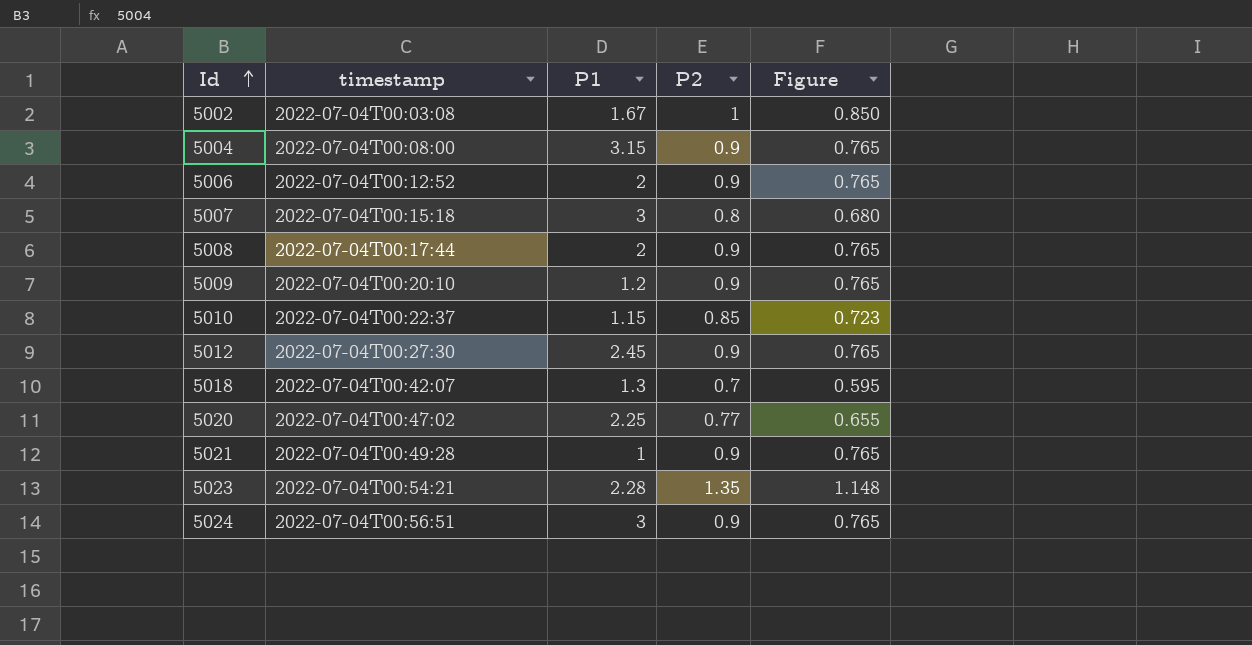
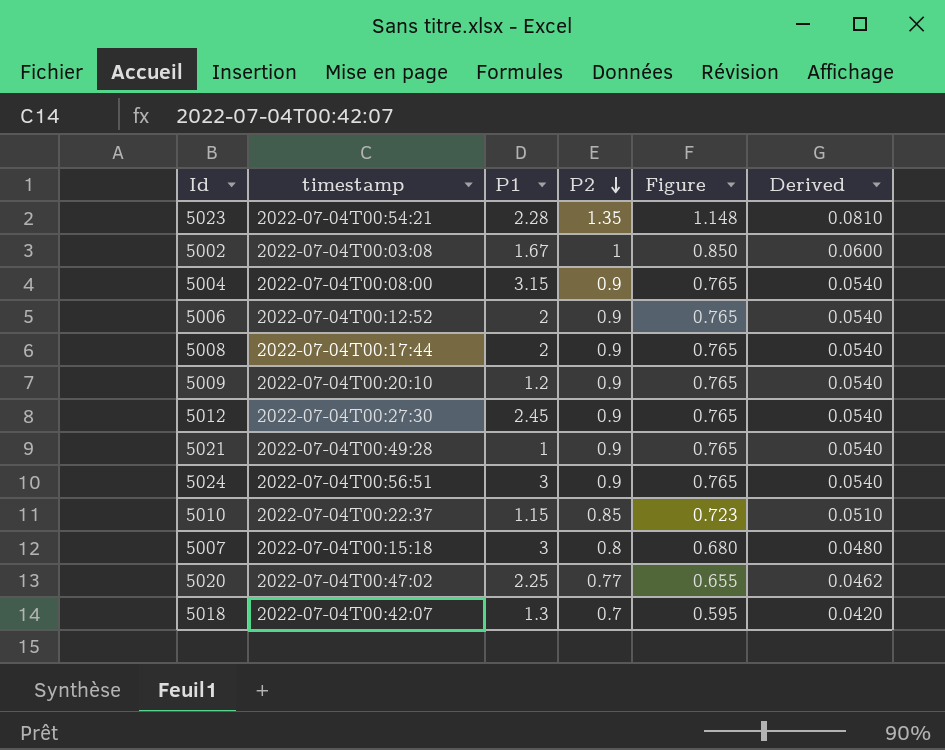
row order: Id ascending -> P2 descending
column Derived | formula: none -> [P2] * 0.06

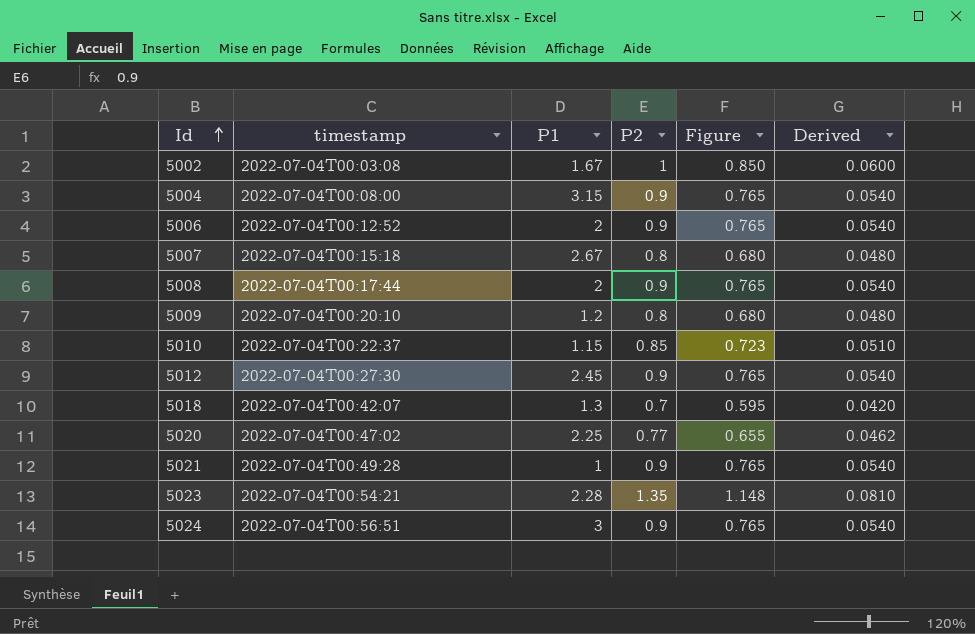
row order: P2 descending -> Id ascending
5007 | P1: 3 -> 2.67
5009 | P2: 0.9 -> 0.8
5009 | Figure: 0.765 -> 0.680
5009 | Derived: 0.0540 -> 0.0480

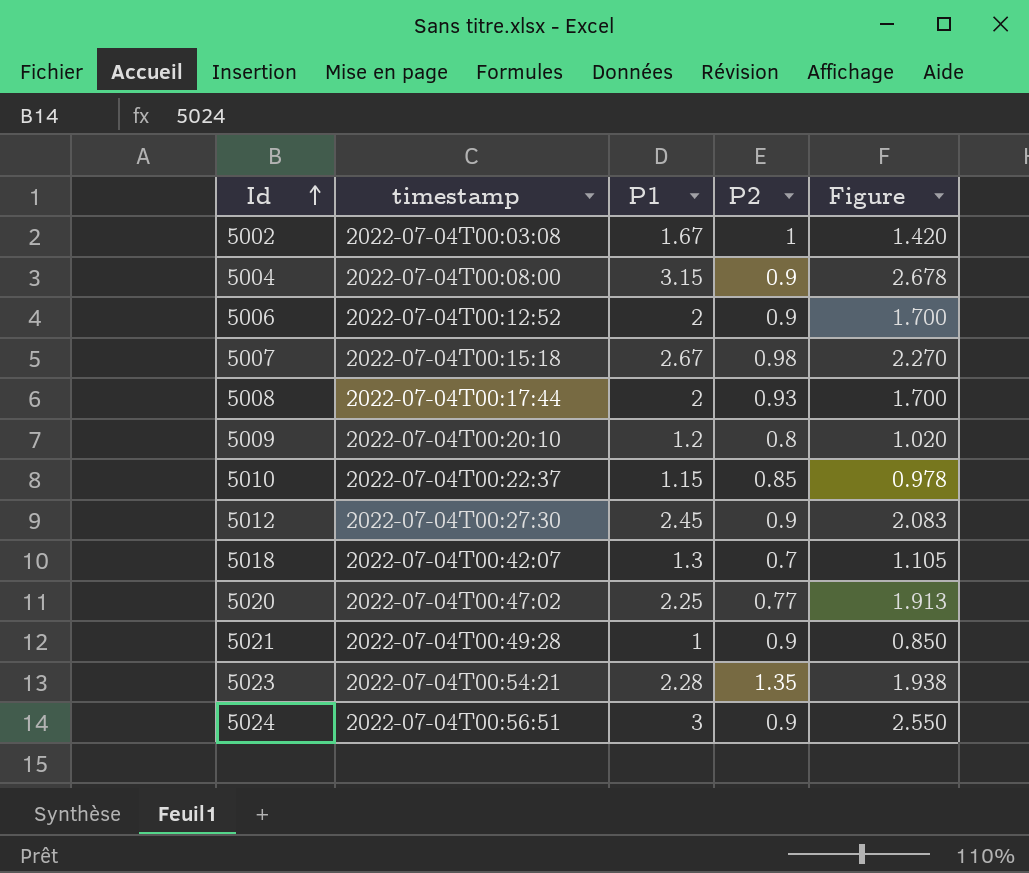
column Derived | formula: [P2] * 0.06 -> none
column Figure | formula: [P2] * 0.85 -> [P1] * 0.85
5007 | P2: 0.8 -> 0.98
5008 | P2: 0.9 -> 0.93

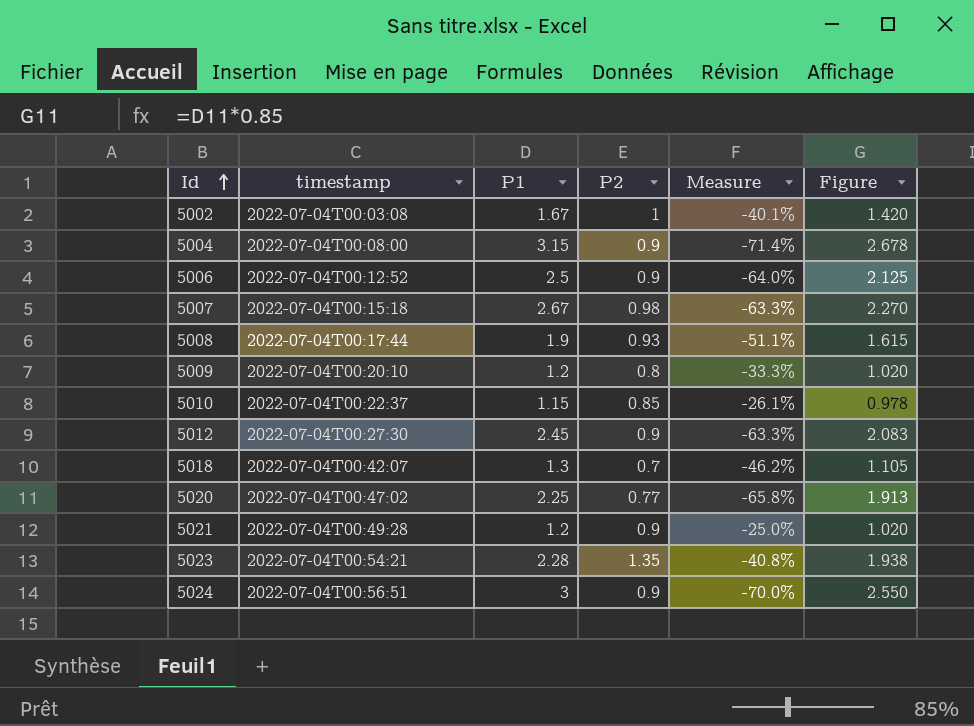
column Measure | formula: none -> ([P2] - [P1]) / [P1]
5006 | P1: 2 -> 2.5
5006 | Figure: 1.700 -> 2.125
5008 | P1: 2 -> 1.9
5008 | Figure: 1.700 -> 1.615
5021 | P1: 1 -> 1.2
5021 | Figure: 0.850 -> 1.020

